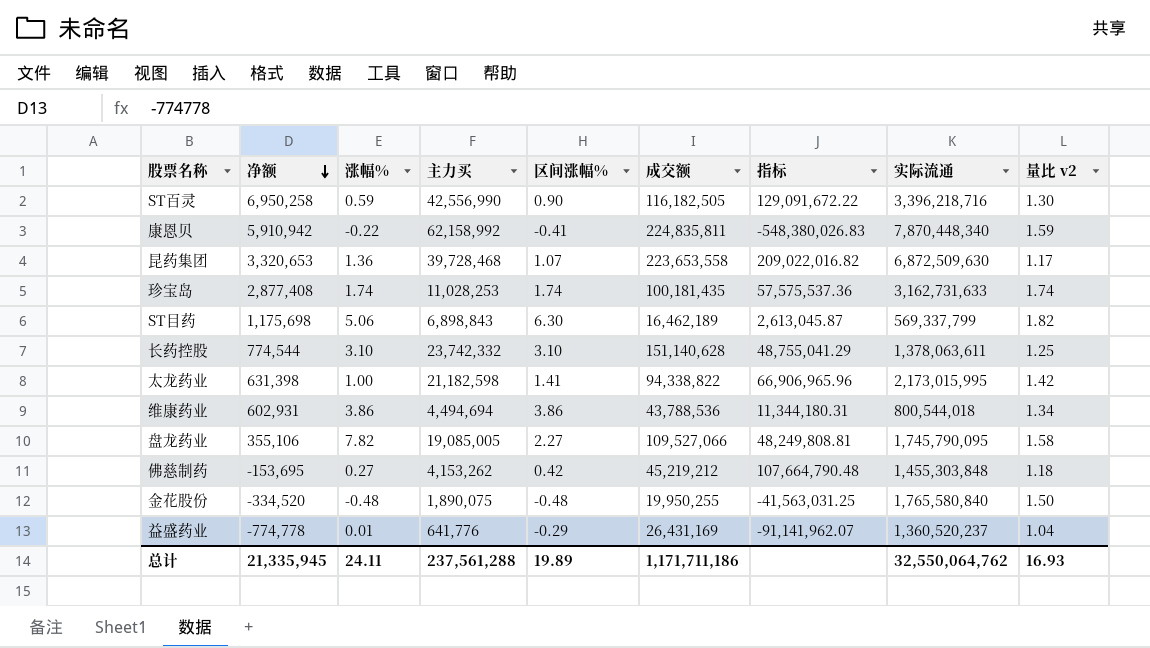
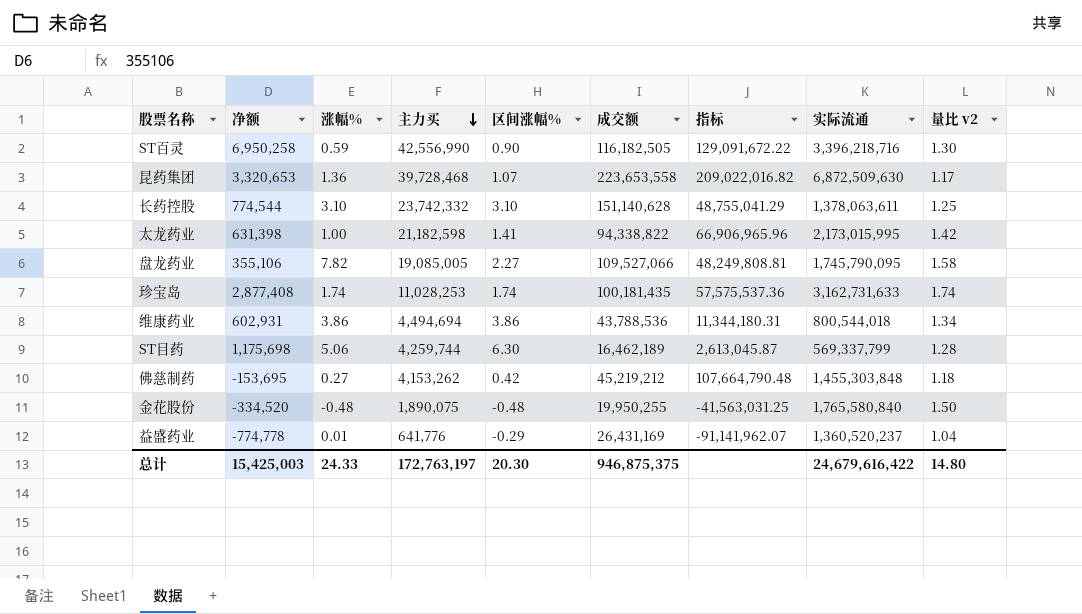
row order: 净额 descending -> 主力买 descending
row 康恩贝: 5,910,942 | -0.22 | 62,158,992 | -0.41 | 224,835,811 | -548,380,026.83 | 7,870,448,340 | 1.59 -> none
ST目药 | 主力买: 6,898,843 -> 4,259,744
ST目药 | 量比 v2: 1.82 -> 1.28
总计 | 净额: 21,335,945 -> 15,425,003
总计 | 涨幅%: 24.11 -> 24.33
总计 | 主力买: 237,561,288 -> 172,763,197
总计 | 区间涨幅%: 19.89 -> 20.30
总计 | 成交额: 1,171,711,186 -> 946,875,375
总计 | 实际流通: 32,550,064,762 -> 24,679,616,422
总计 | 量比 v2: 16.93 -> 14.80

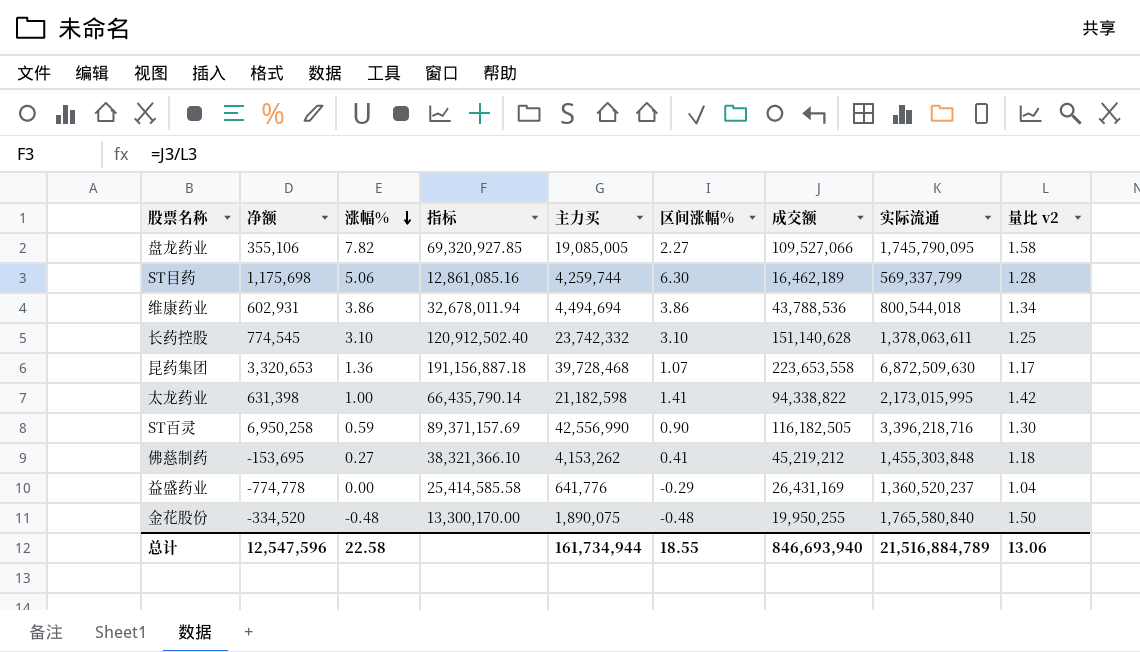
row order: 主力买 descending -> 涨幅% descending
column 指标 | formula: [成交额] / [区间涨幅%] -> [成交额] / [量比 v2]
column 指标 | position: 7 -> 4
row 珍宝岛: 2,877,408 | 1.74 | 11,028,253 | 1.74 | 100,181,435 | 57,575,537.36 | 3,162,731,633 | 1.74 -> none
长药控股 | 净额: 774,544 -> 774,545
佛慈制药 | 区间涨幅%: 0.42 -> 0.41
益盛药业 | 涨幅%: 0.01 -> 0.00
总计 | 净额: 15,425,003 -> 12,547,596
总计 | 涨幅%: 24.33 -> 22.58
总计 | 主力买: 172,763,197 -> 161,734,944
总计 | 区间涨幅%: 20.30 -> 18.55
总计 | 成交额: 946,875,375 -> 846,693,940
总计 | 实际流通: 24,679,616,422 -> 21,516,884,789
总计 | 量比 v2: 14.80 -> 13.06

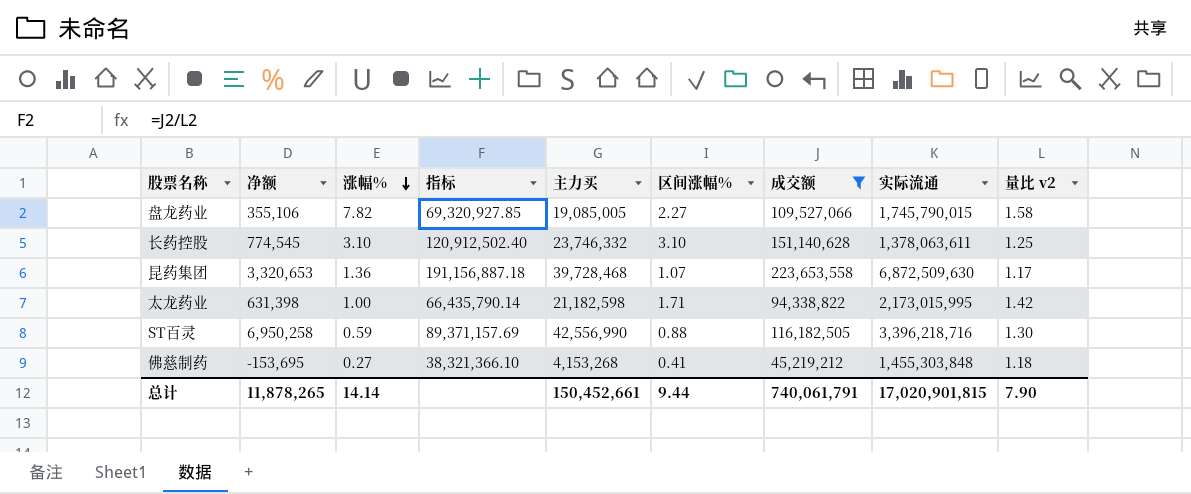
filter: none -> 成交额 >= 45,219,212
盘龙药业 | 实际流通: 1,745,790,095 -> 1,745,790,015
长药控股 | 主力买: 23,742,332 -> 23,746,332
太龙药业 | 区间涨幅%: 1.41 -> 1.71
ST百灵 | 区间涨幅%: 0.90 -> 0.88
佛慈制药 | 主力买: 4,153,262 -> 4,153,268
总计 | 净额: 12,547,596 -> 11,878,265
总计 | 涨幅%: 22.58 -> 14.14
总计 | 主力买: 161,734,944 -> 150,452,661
总计 | 区间涨幅%: 18.55 -> 9.44
总计 | 成交额: 846,693,940 -> 740,061,791
总计 | 实际流通: 21,516,884,789 -> 17,020,901,815
总计 | 量比 v2: 13.06 -> 7.90

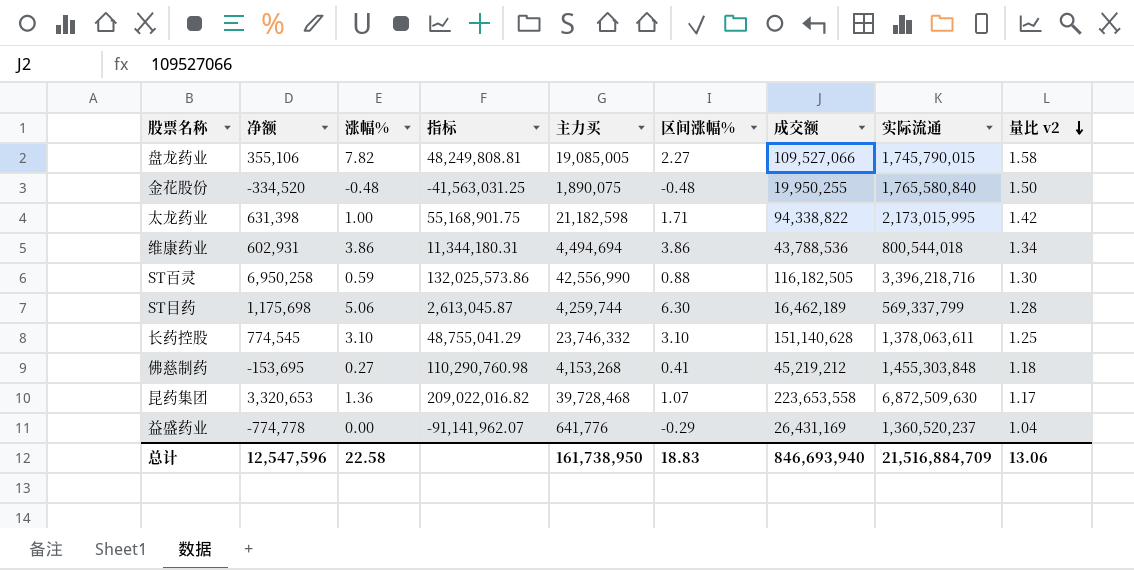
filter: 成交额 >= 45,219,212 -> none
row order: 涨幅% descending -> 量比 v2 descending
column 指标 | formula: [成交额] / [量比 v2] -> [成交额] / [区间涨幅%]
总计 | 净额: 11,878,265 -> 12,547,596
总计 | 涨幅%: 14.14 -> 22.58
总计 | 主力买: 150,452,661 -> 161,738,950
总计 | 区间涨幅%: 9.44 -> 18.83
总计 | 成交额: 740,061,791 -> 846,693,940
总计 | 实际流通: 17,020,901,815 -> 21,516,884,709
总计 | 量比 v2: 7.90 -> 13.06

